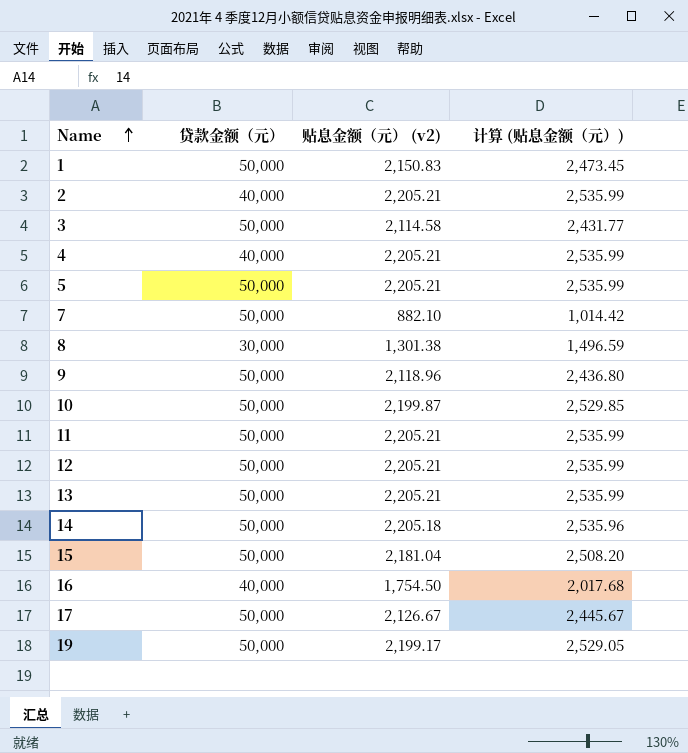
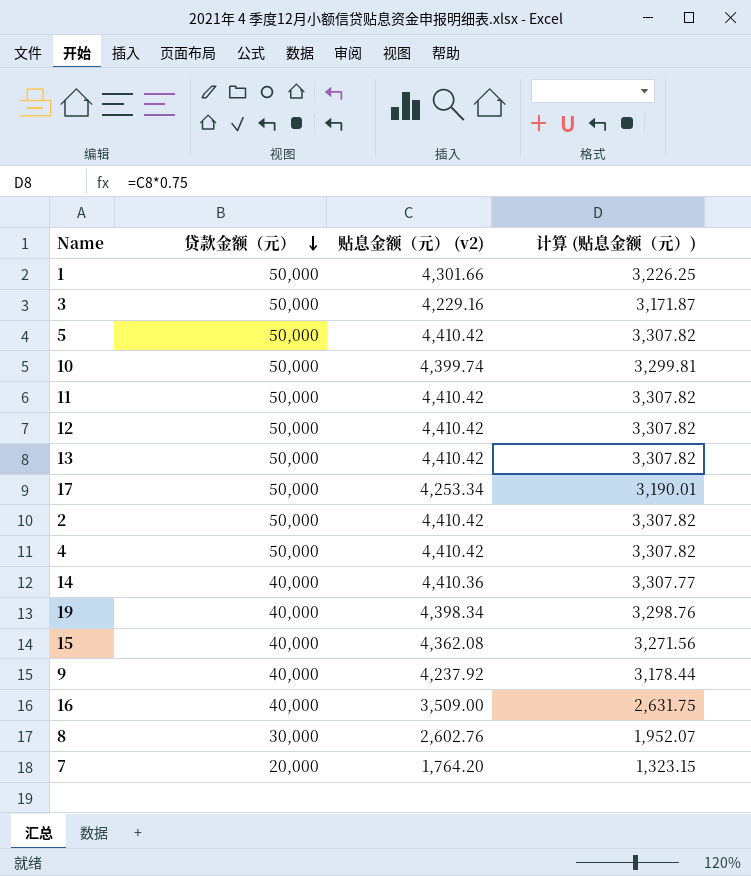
row order: Name ascending -> 贷款金额（元） descending
column 计算 (贴息金额（元）) | formula: [贴息金额（元） (v2)] * 1.15 -> [贴息金额（元） (v2)] * 0.75
1 | 贴息金额（元） (v2): 2,150.83 -> 4,301.66
3 | 贴息金额（元） (v2): 2,114.58 -> 4,229.16
5 | 贴息金额（元） (v2): 2,205.21 -> 4,410.42
10 | 贴息金额（元） (v2): 2,199.87 -> 4,399.74
11 | 贴息金额（元） (v2): 2,205.21 -> 4,410.42
12 | 贴息金额（元） (v2): 2,205.21 -> 4,410.42
13 | 贴息金额（元） (v2): 2,205.21 -> 4,410.42
17 | 贴息金额（元） (v2): 2,126.67 -> 4,253.34
2 | 贷款金额（元）: 40,000 -> 50,000
2 | 贴息金额（元） (v2): 2,205.21 -> 4,410.42
4 | 贷款金额（元）: 40,000 -> 50,000
4 | 贴息金额（元） (v2): 2,205.21 -> 4,410.42
14 | 贷款金额（元）: 50,000 -> 40,000
14 | 贴息金额（元） (v2): 2,205.18 -> 4,410.36
19 | 贷款金额（元）: 50,000 -> 40,000
19 | 贴息金额（元） (v2): 2,199.17 -> 4,398.34
15 | 贷款金额（元）: 50,000 -> 40,000
15 | 贴息金额（元） (v2): 2,181.04 -> 4,362.08
9 | 贷款金额（元）: 50,000 -> 40,000
9 | 贴息金额（元） (v2): 2,118.96 -> 4,237.92
16 | 贴息金额（元） (v2): 1,754.50 -> 3,509.00
8 | 贴息金额（元） (v2): 1,301.38 -> 2,602.76
7 | 贷款金额（元）: 50,000 -> 20,000
7 | 贴息金额（元） (v2): 882.10 -> 1,764.20

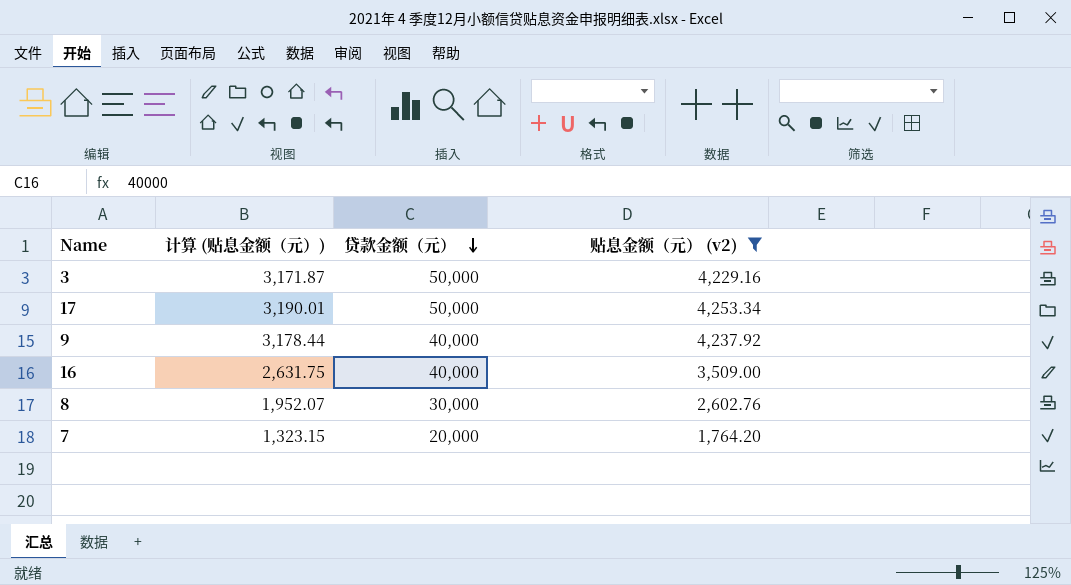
filter: none -> 贴息金额（元） (v2) <= 4,253.34
column 计算 (贴息金额（元）) | position: 4 -> 2

